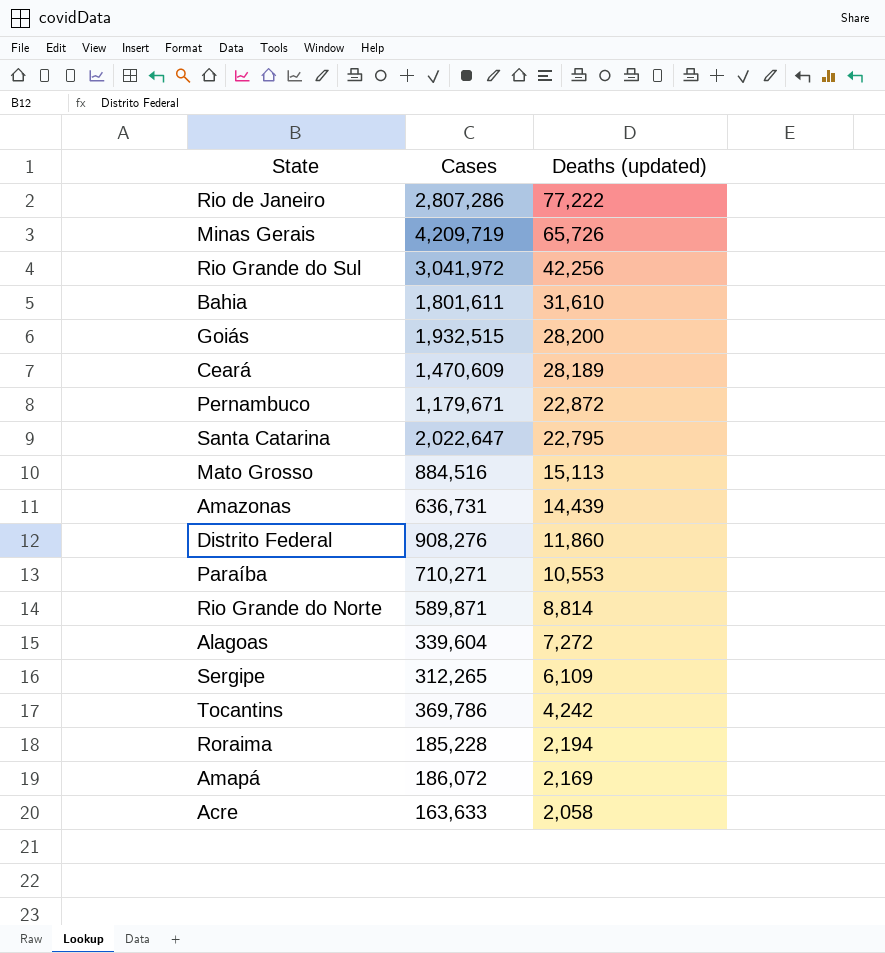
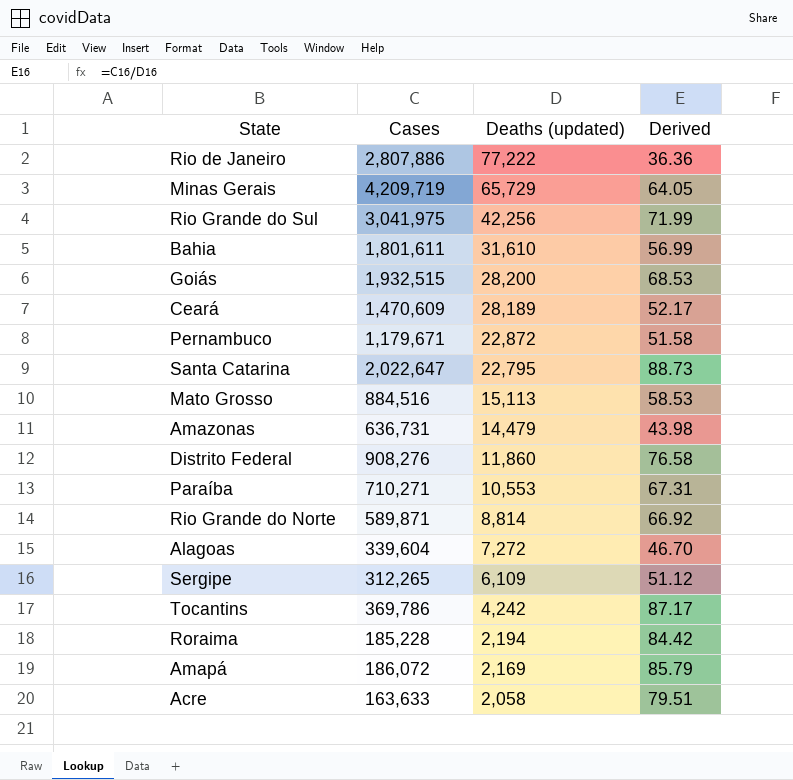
column Derived | formula: none -> [Cases] / [Deaths (updated)]
Rio de Janeiro | Cases: 2,807,286 -> 2,807,886
Minas Gerais | Deaths (updated): 65,726 -> 65,729
Rio Grande do Sul | Cases: 3,041,972 -> 3,041,975
Amazonas | Deaths (updated): 14,439 -> 14,479

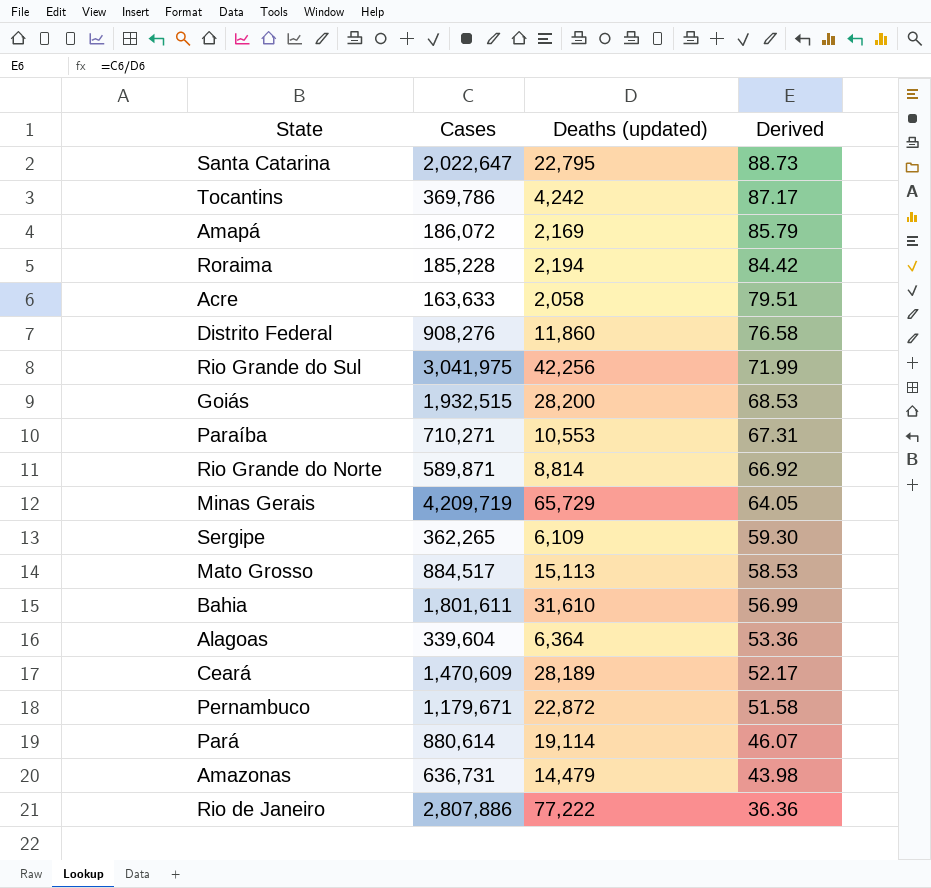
row order: Deaths (updated) descending -> Derived descending
Sergipe | Cases: 312,265 -> 362,265
Sergipe | Derived: 51.12 -> 59.30
Mato Grosso | Cases: 884,516 -> 884,517
Alagoas | Deaths (updated): 7,272 -> 6,364
Alagoas | Derived: 46.70 -> 53.36
row Pará: none -> 880,614 | 19,114 | 46.07

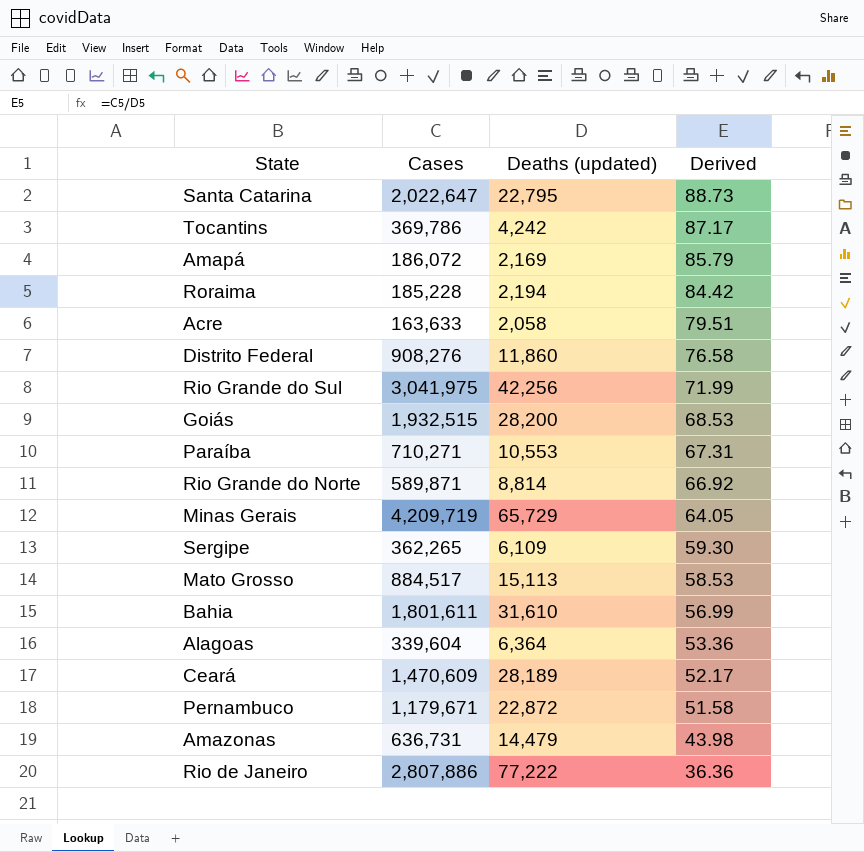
row Pará: 880,614 | 19,114 | 46.07 -> none

